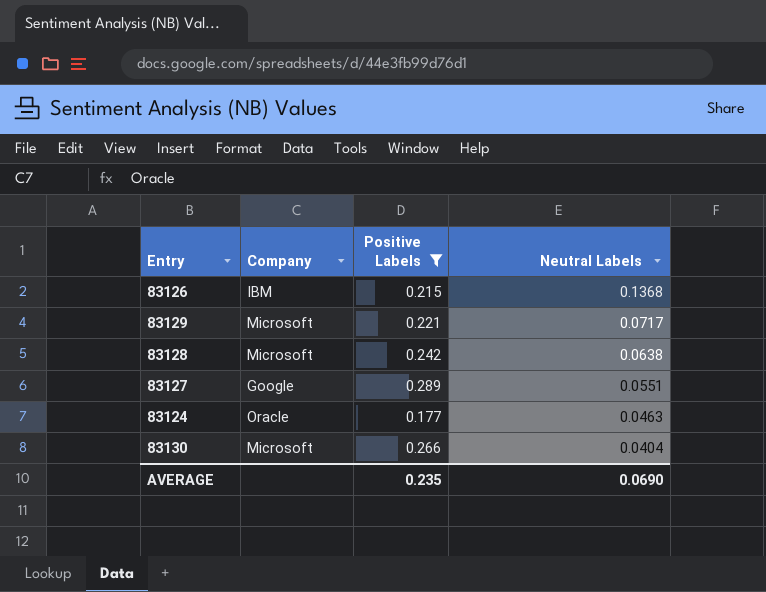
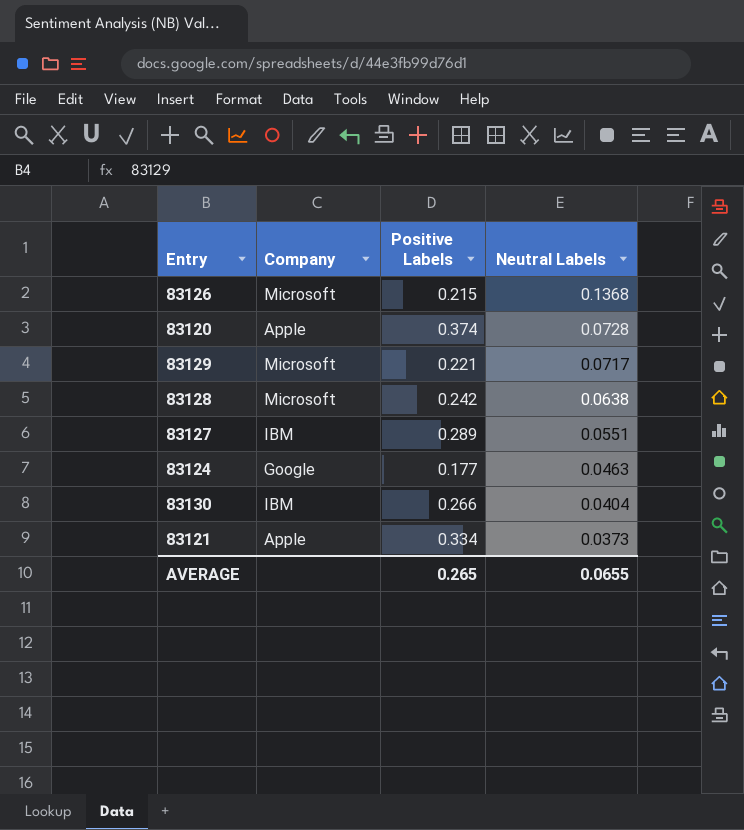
filter: Positive Labels <= 0.289 -> none
83126 | Company: IBM -> Microsoft
83127 | Company: Google -> IBM
83124 | Company: Oracle -> Google
83130 | Company: Microsoft -> IBM
AVERAGE | Positive Labels: 0.235 -> 0.265
AVERAGE | Neutral Labels: 0.0690 -> 0.0655

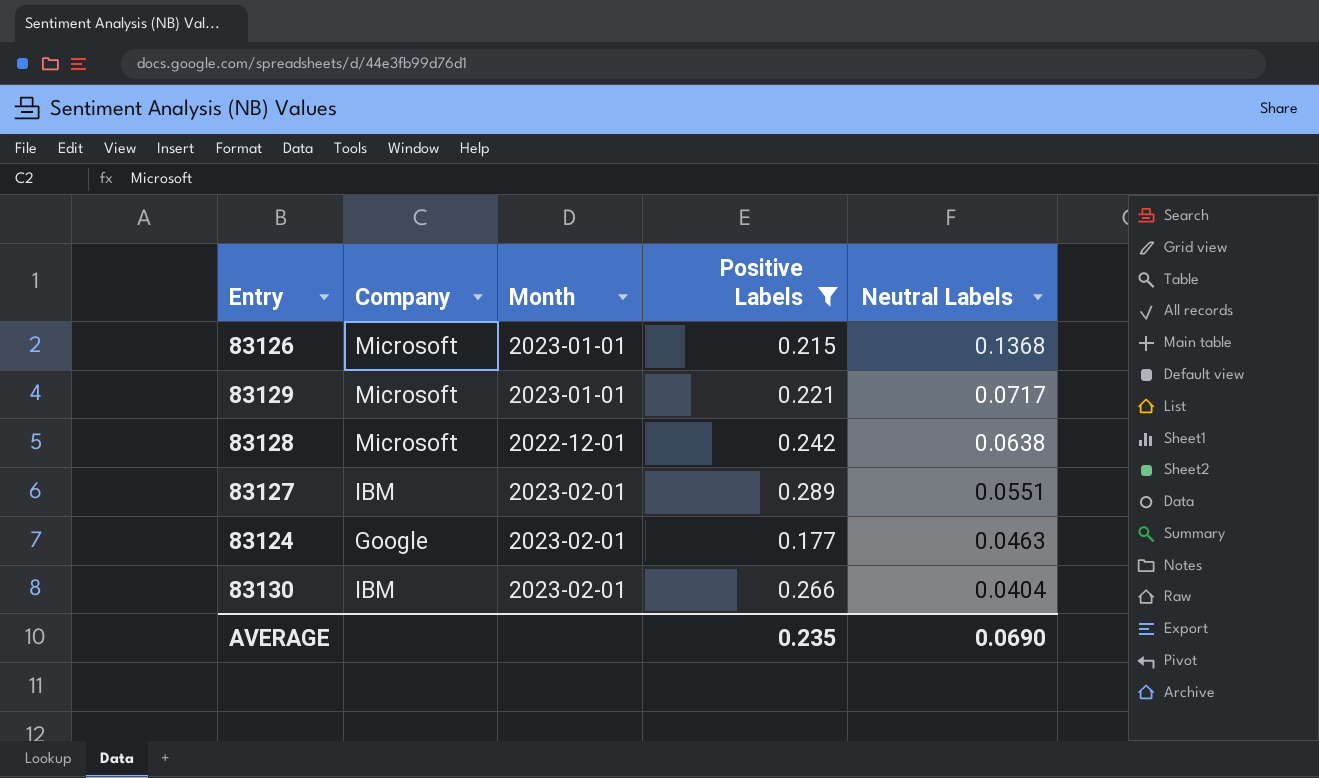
filter: none -> Positive Labels <= 0.289
column Month | position: none -> 3
AVERAGE | Positive Labels: 0.265 -> 0.235
AVERAGE | Neutral Labels: 0.0655 -> 0.0690

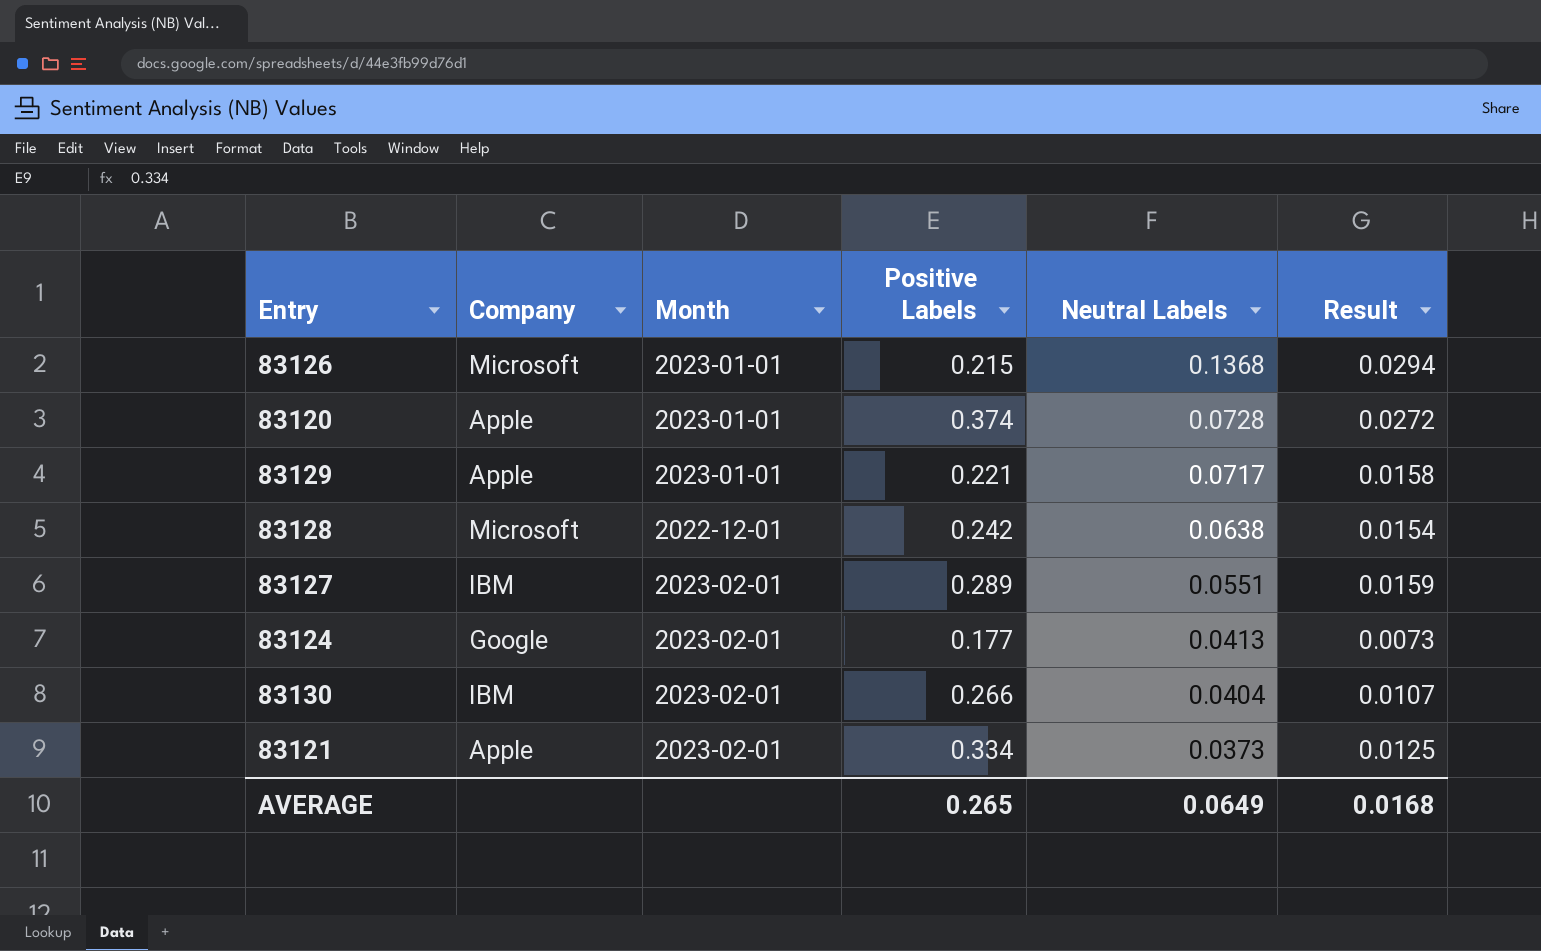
filter: Positive Labels <= 0.289 -> none
column Result | formula: none -> [Positive Labels] * [Neutral Labels]
83129 | Company: Microsoft -> Apple
83124 | Neutral Labels: 0.0463 -> 0.0413
AVERAGE | Positive Labels: 0.235 -> 0.265
AVERAGE | Neutral Labels: 0.0690 -> 0.0649

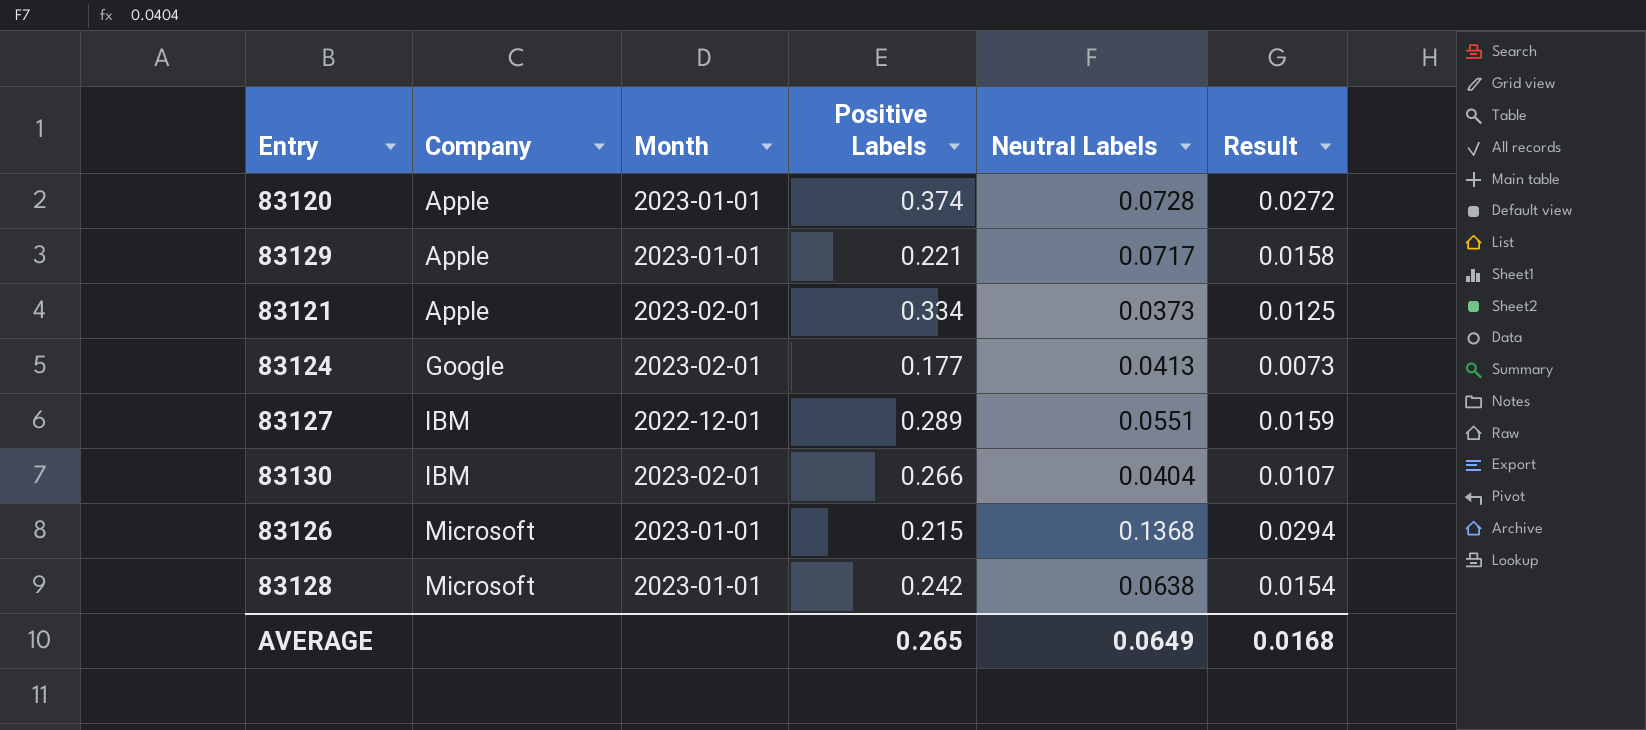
row order: Neutral Labels descending -> Company ascending
83127 | Month: 2023-02-01 -> 2022-12-01
83128 | Month: 2022-12-01 -> 2023-01-01

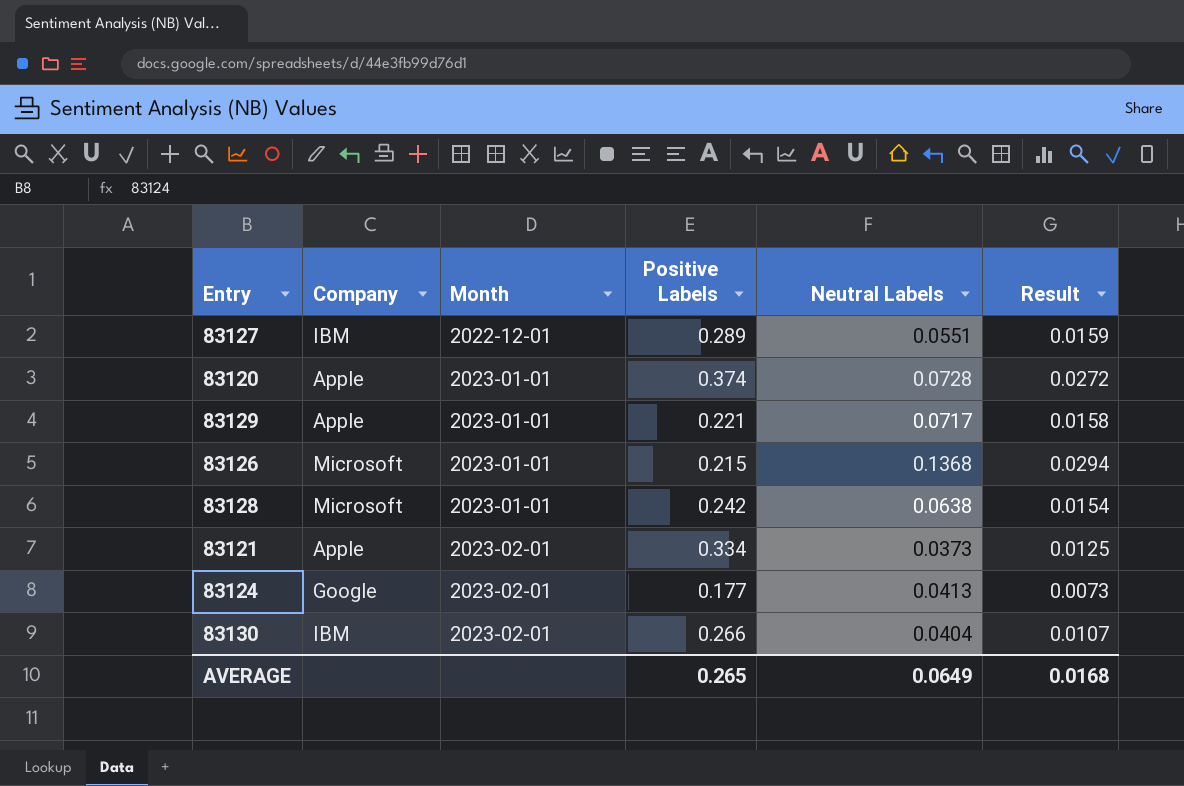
row order: Company ascending -> Month ascending

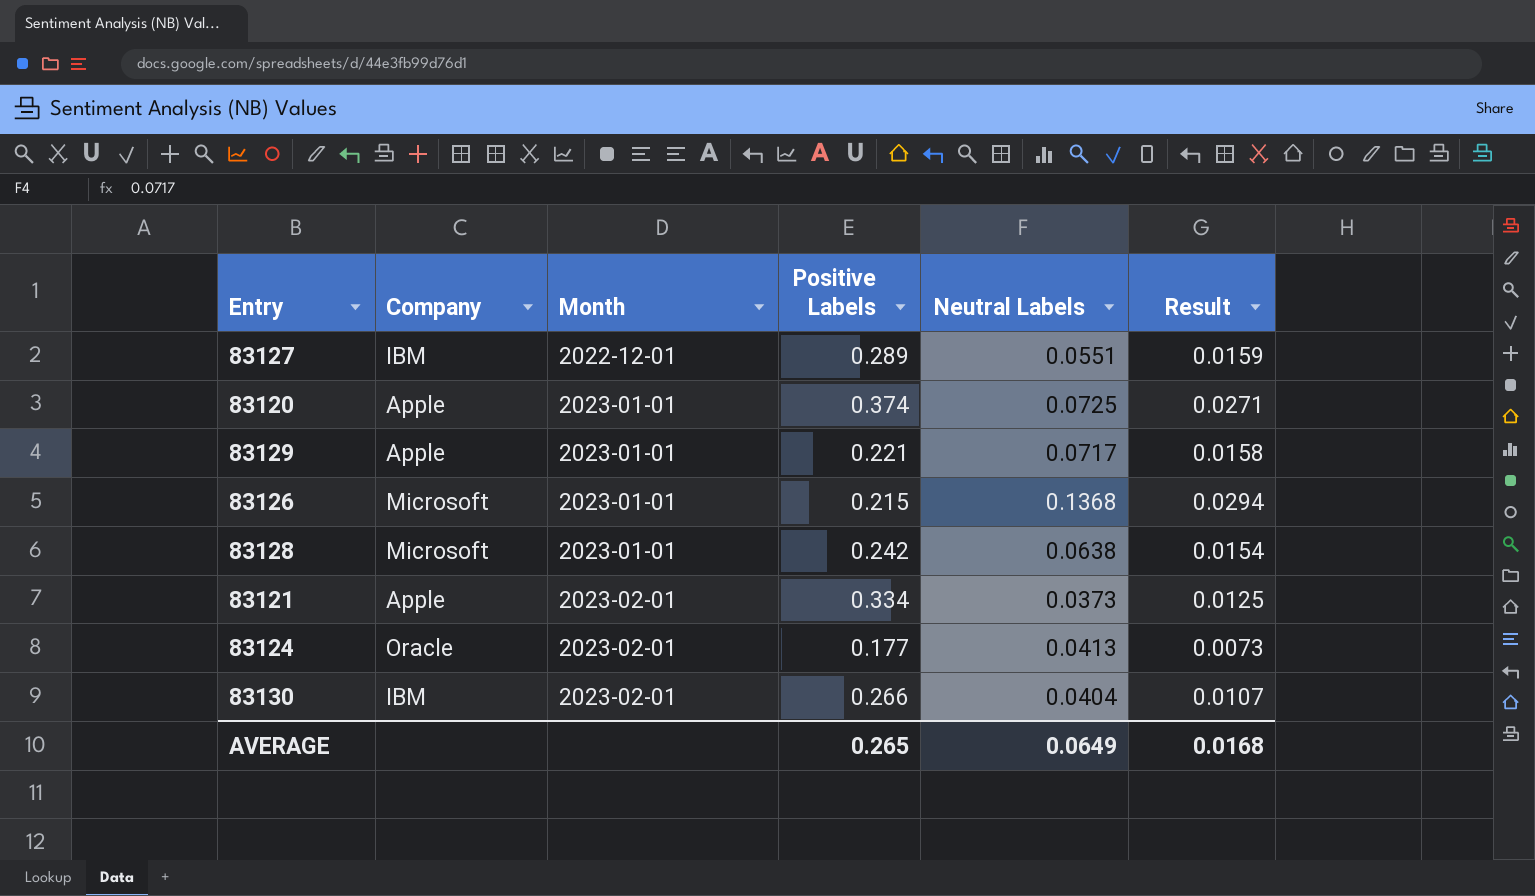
83120 | Neutral Labels: 0.0728 -> 0.0725
83120 | Result: 0.0272 -> 0.0271
83124 | Company: Google -> Oracle

